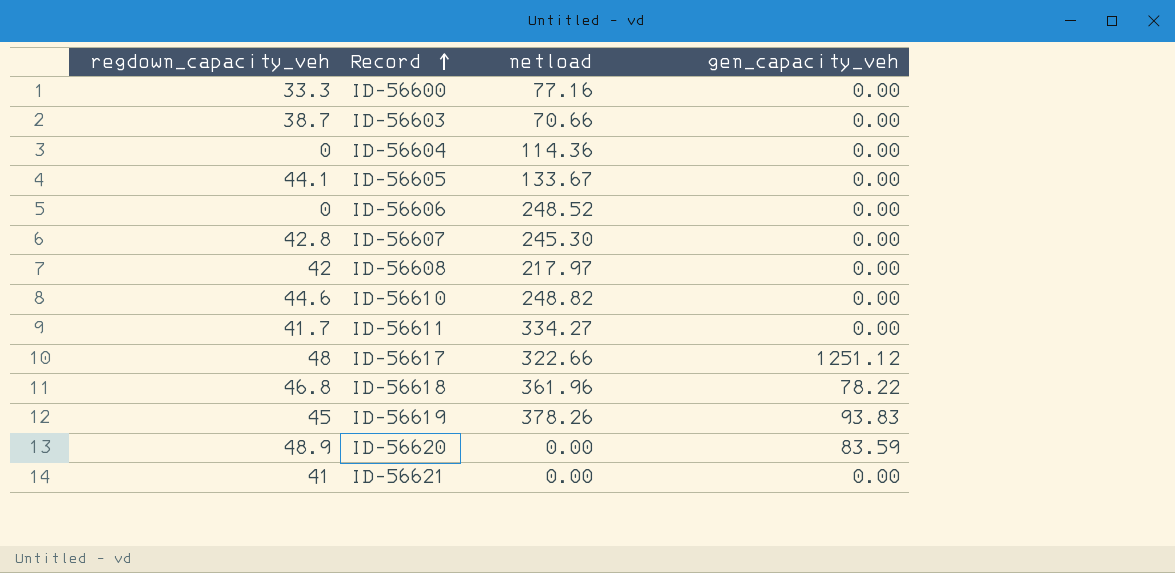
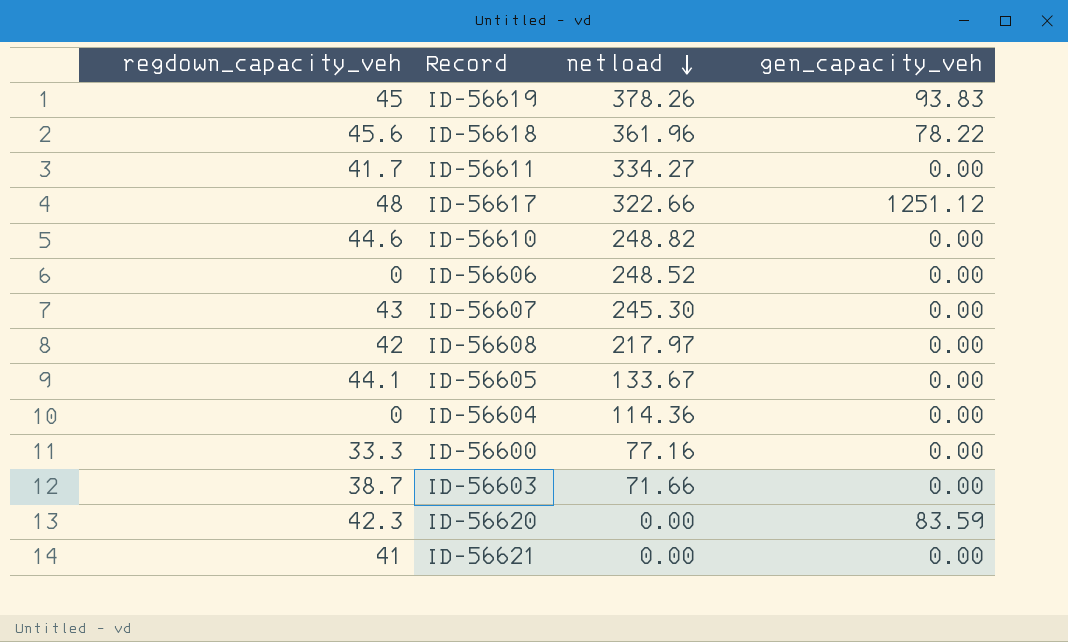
row order: Record ascending -> netload descending
ID-56618 | regdown_capacity_veh: 46.8 -> 45.6
ID-56607 | regdown_capacity_veh: 42.8 -> 43
ID-56603 | netload: 70.66 -> 71.66
ID-56620 | regdown_capacity_veh: 48.9 -> 42.3

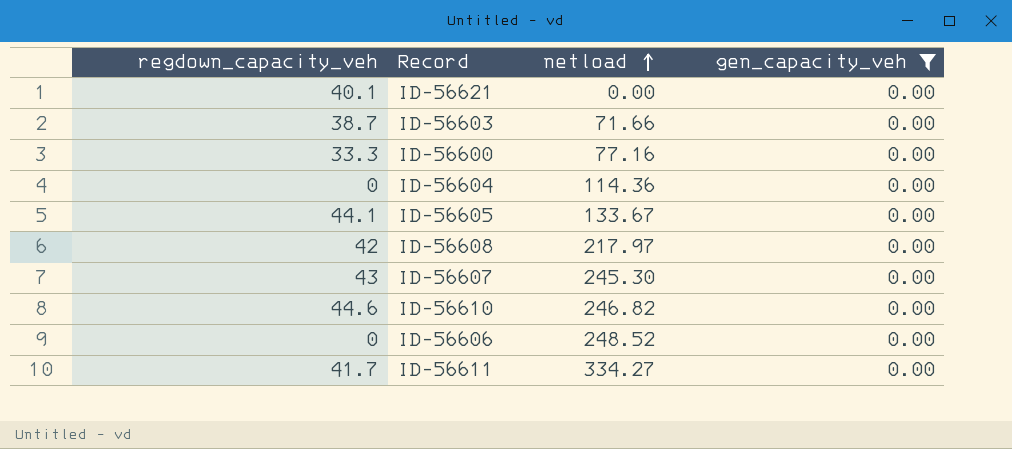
filter: none -> gen_capacity_veh = 0.00
row order: netload descending -> netload ascending
ID-56621 | regdown_capacity_veh: 41 -> 40.1
ID-56610 | netload: 248.82 -> 246.82

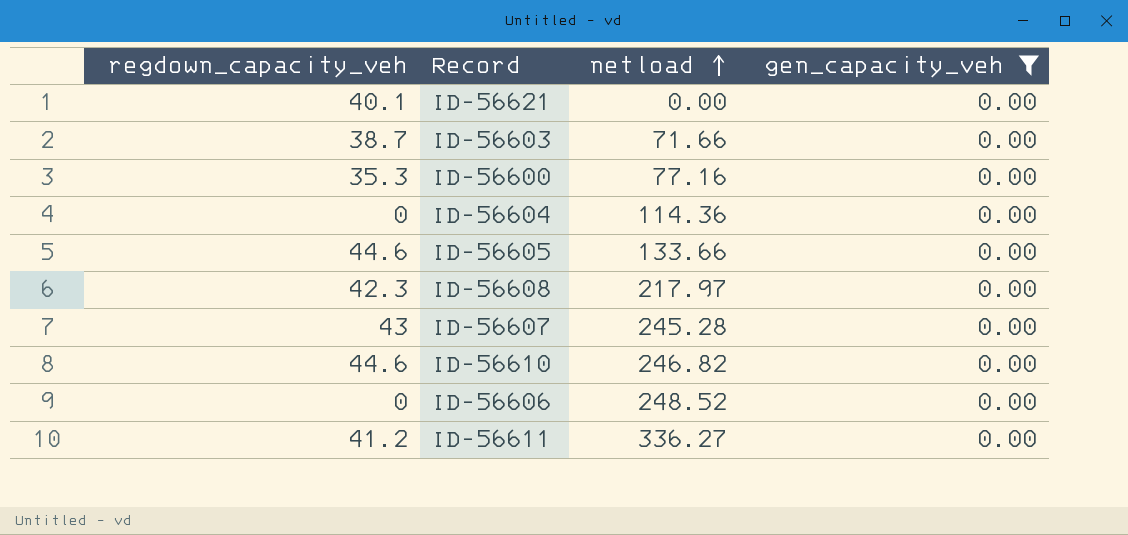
ID-56600 | regdown_capacity_veh: 33.3 -> 35.3
ID-56605 | regdown_capacity_veh: 44.1 -> 44.6
ID-56605 | netload: 133.67 -> 133.66
ID-56608 | regdown_capacity_veh: 42 -> 42.3
ID-56607 | netload: 245.30 -> 245.28
ID-56611 | regdown_capacity_veh: 41.7 -> 41.2
ID-56611 | netload: 334.27 -> 336.27

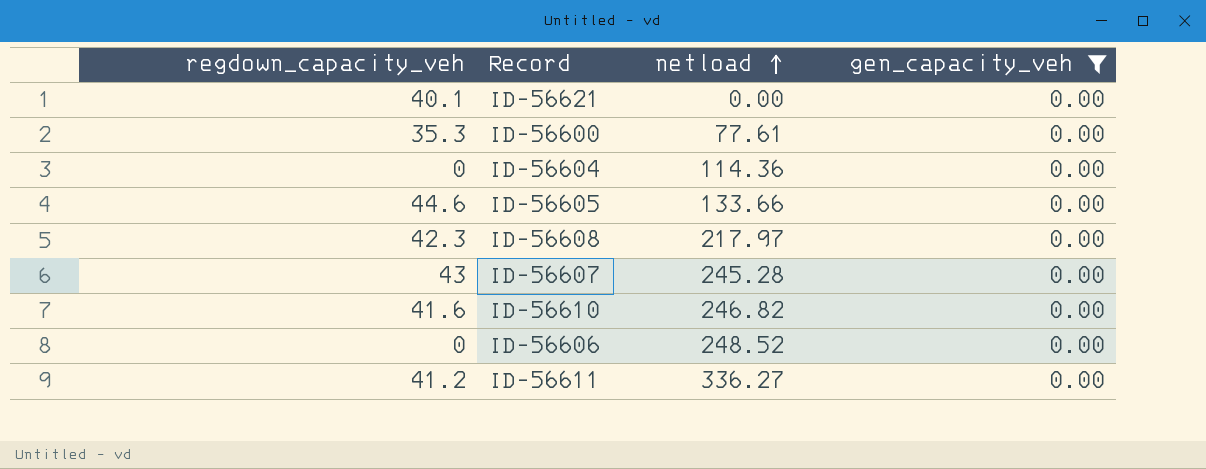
row ID-56603: 38.7 | 71.66 | 0.00 -> none
ID-56600 | netload: 77.16 -> 77.61
ID-56610 | regdown_capacity_veh: 44.6 -> 41.6

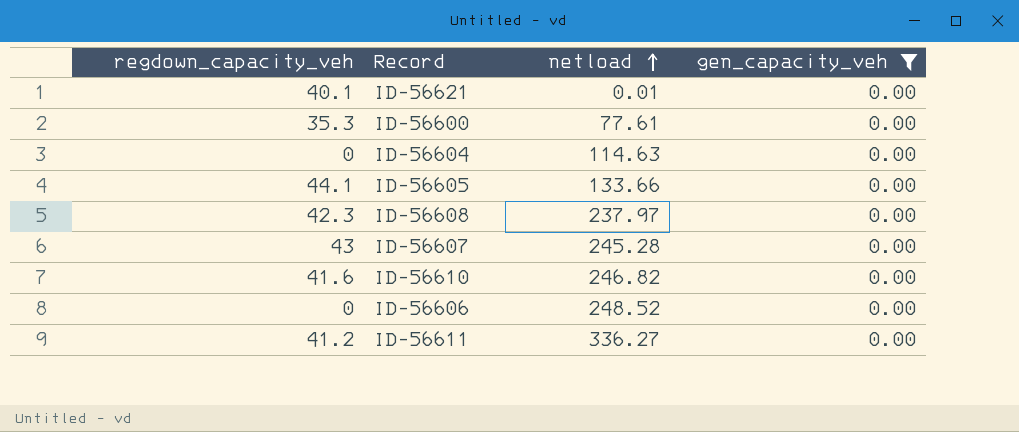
ID-56621 | netload: 0.00 -> 0.01
ID-56604 | netload: 114.36 -> 114.63
ID-56605 | regdown_capacity_veh: 44.6 -> 44.1
ID-56608 | netload: 217.97 -> 237.97

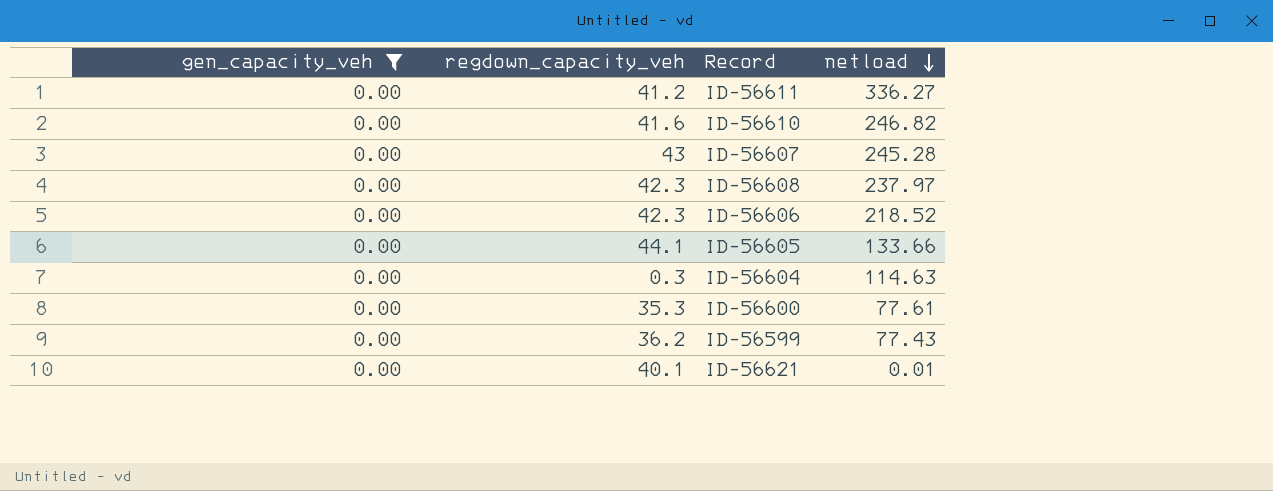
row order: netload ascending -> netload descending
column gen_capacity_veh | position: 4 -> 1
ID-56606 | regdown_capacity_veh: 0 -> 42.3
ID-56606 | netload: 248.52 -> 218.52
ID-56604 | regdown_capacity_veh: 0 -> 0.3
row ID-56599: none -> 0.00 | 36.2 | 77.43

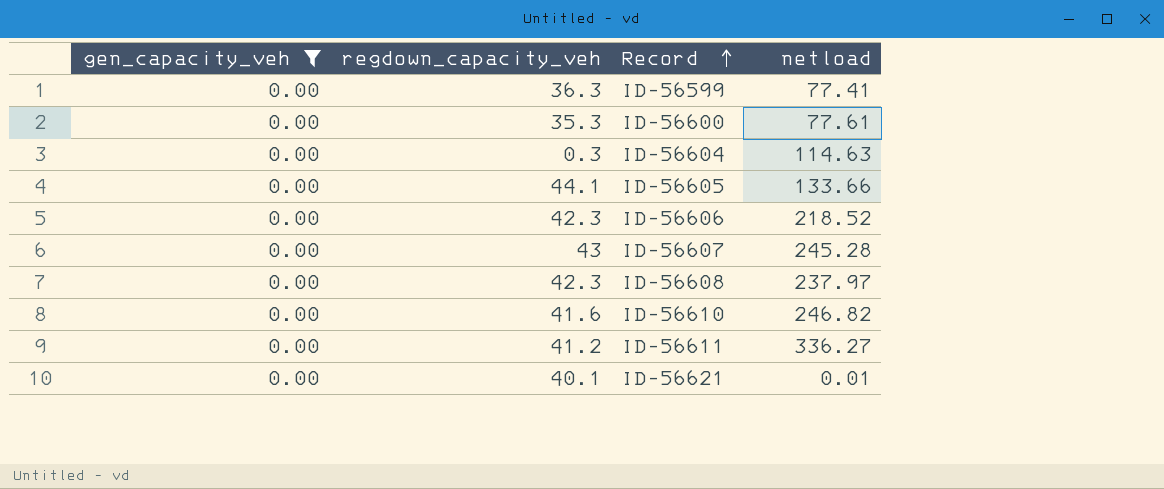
row order: netload descending -> Record ascending
ID-56599 | regdown_capacity_veh: 36.2 -> 36.3
ID-56599 | netload: 77.43 -> 77.41

